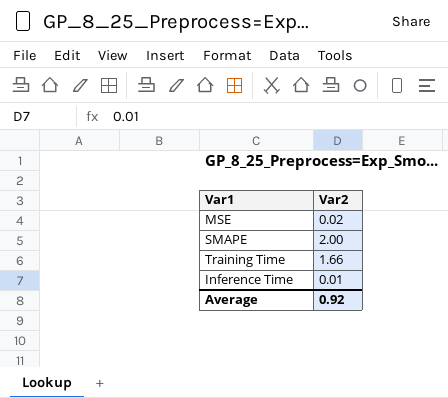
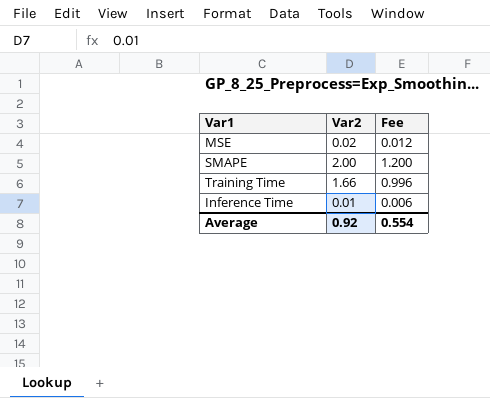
column Fee | formula: none -> [Var2] * 0.6

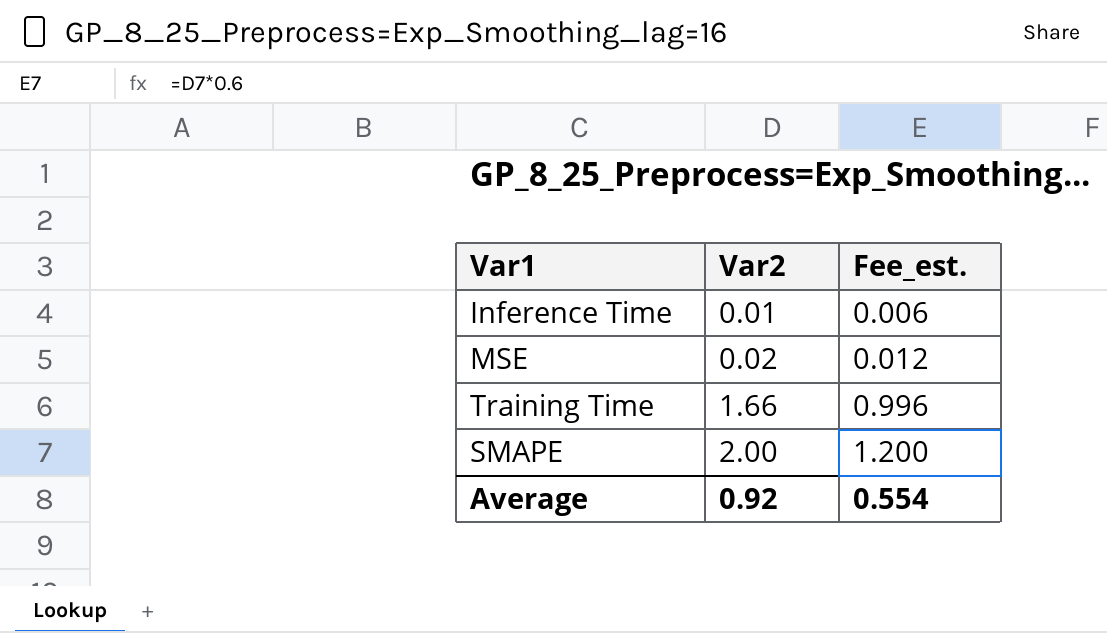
row order: none -> Var2 ascending
column name: Fee -> Fee_est.

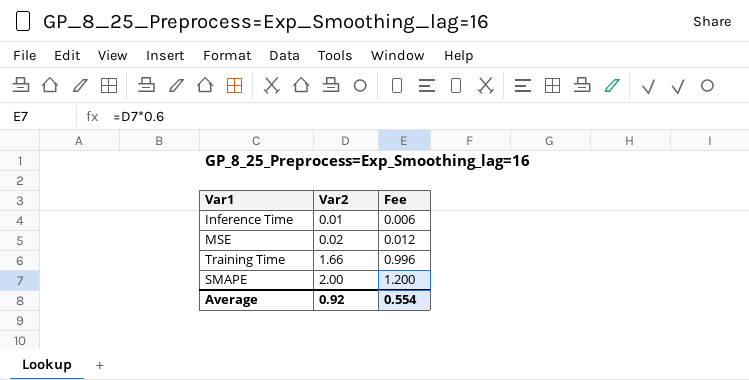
column name: Fee_est. -> Fee

